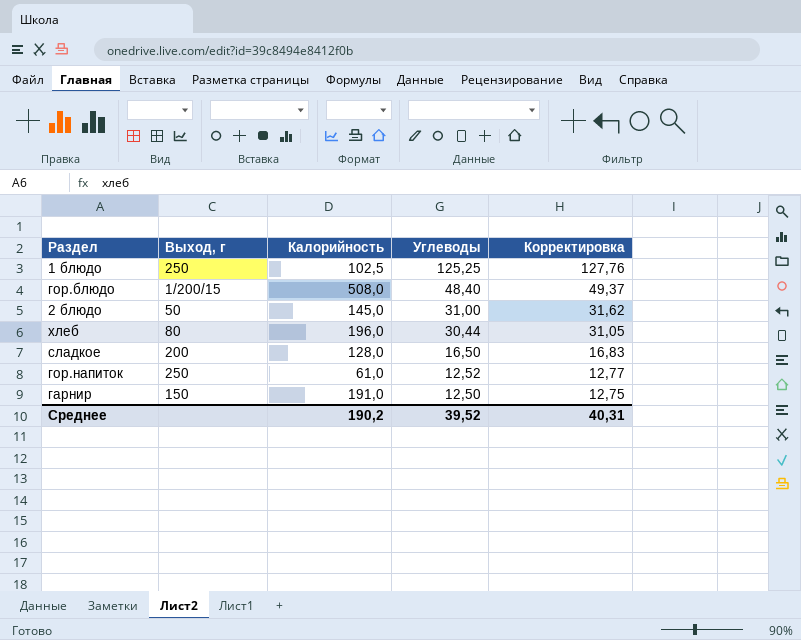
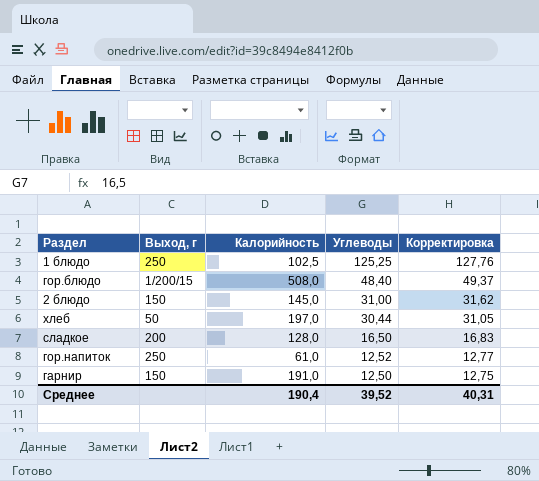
2 блюдо | Выход, г: 50 -> 150
хлеб | Выход, г: 80 -> 50
хлеб | Калорийность: 196,0 -> 197,0
Среднее | Калорийность: 190,2 -> 190,4

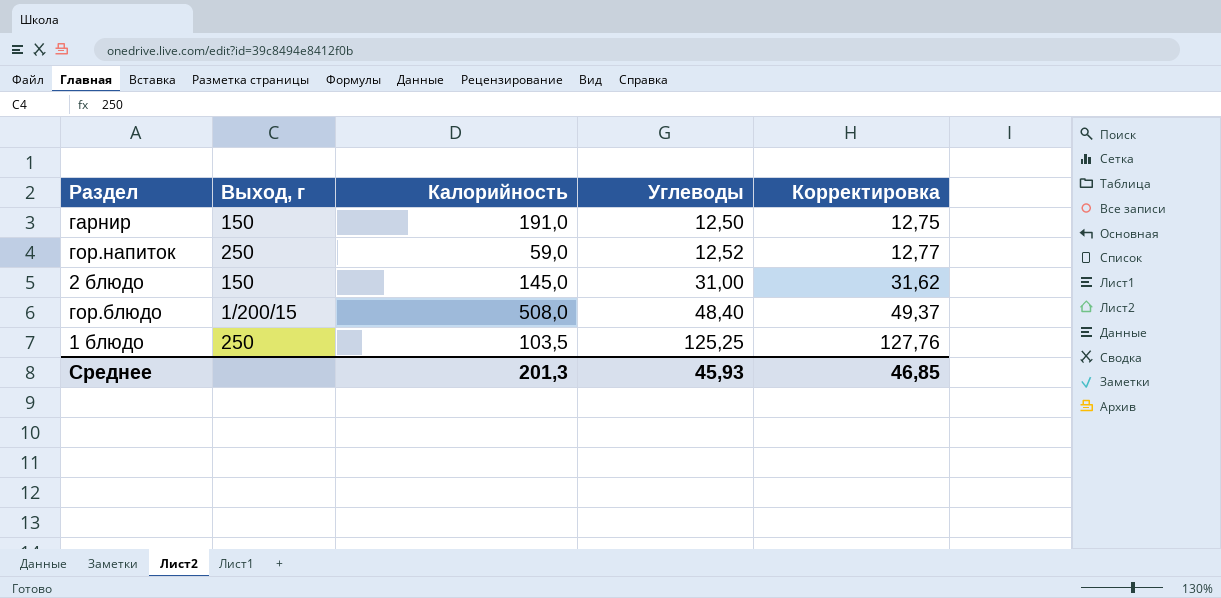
row order: Углеводы descending -> Углеводы ascending
row хлеб: 50 | 197,0 | 30,44 | 31,05 -> none
row сладкое: 200 | 128,0 | 16,50 | 16,83 -> none
гор.напиток | Калорийность: 61,0 -> 59,0
1 блюдо | Калорийность: 102,5 -> 103,5
Среднее | Калорийность: 190,4 -> 201,3
Среднее | Углеводы: 39,52 -> 45,93
Среднее | Корректировка: 40,31 -> 46,85

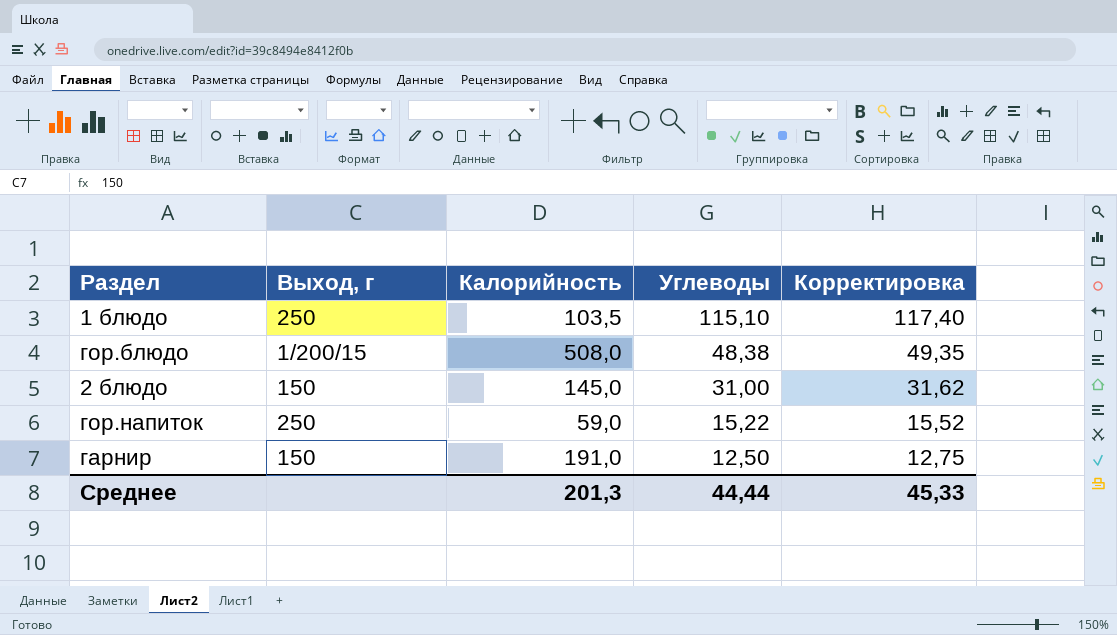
row order: Углеводы ascending -> Углеводы descending
1 блюдо | Углеводы: 125,25 -> 115,10
1 блюдо | Корректировка: 127,76 -> 117,40
гор.блюдо | Углеводы: 48,40 -> 48,38
гор.блюдо | Корректировка: 49,37 -> 49,35
гор.напиток | Углеводы: 12,52 -> 15,22
гор.напиток | Корректировка: 12,77 -> 15,52
Среднее | Углеводы: 45,93 -> 44,44
Среднее | Корректировка: 46,85 -> 45,33

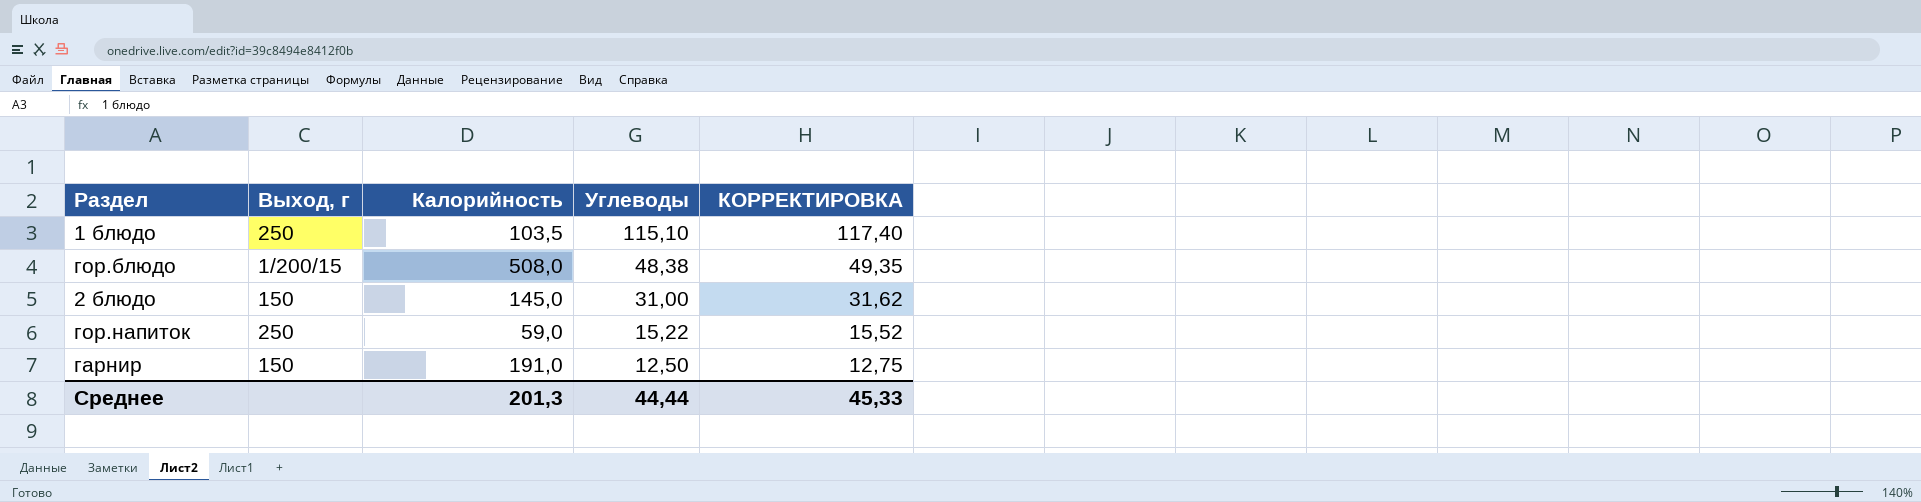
column name: Корректировка -> КОРРЕКТИРОВКА

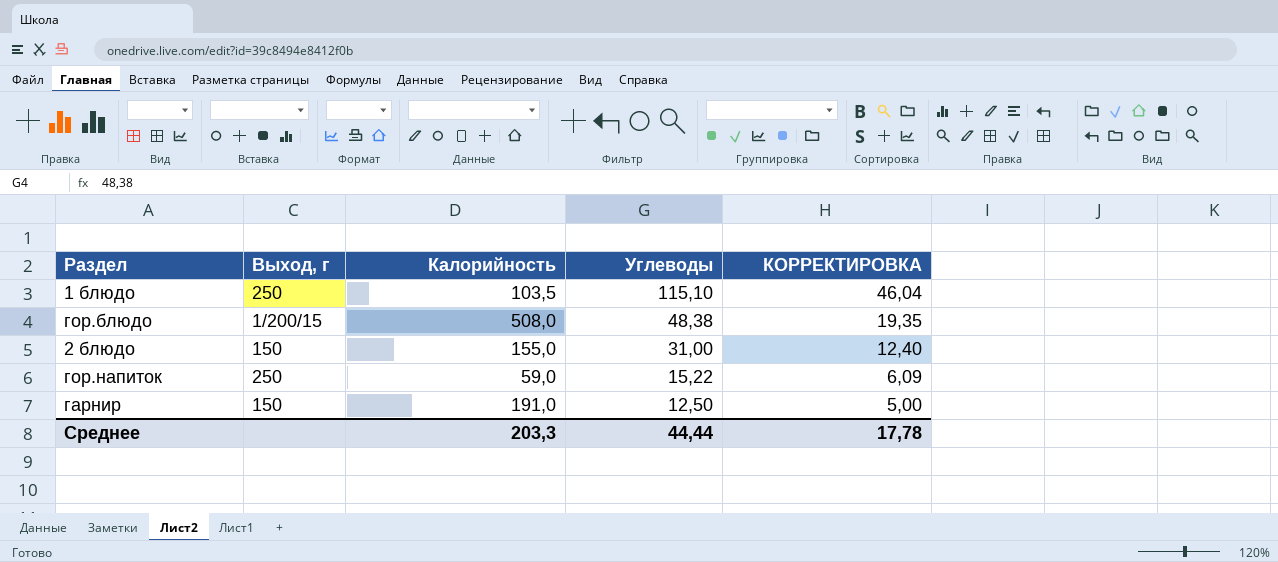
column КОРРЕКТИРОВКА | formula: [Углеводы] * 1,02 -> [Углеводы] * 0,4
2 блюдо | Калорийность: 145,0 -> 155,0
Среднее | Калорийность: 201,3 -> 203,3
Среднее | КОРРЕКТИРОВКА: 45,33 -> 17,78

